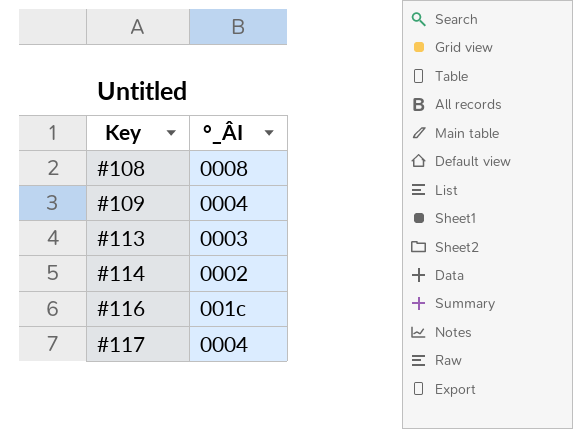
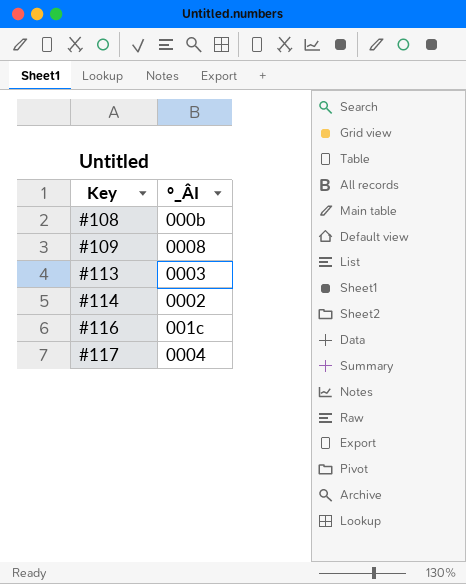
#108 | °_ÂI: 0008 -> 000b
#109 | °_ÂI: 0004 -> 0008

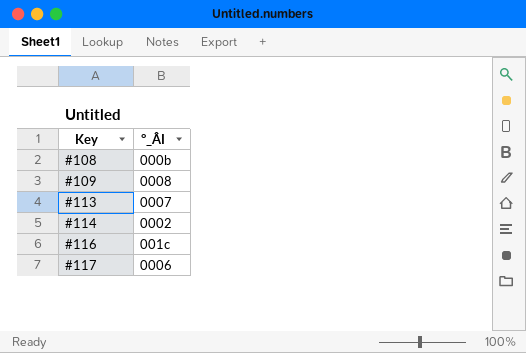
#113 | °_ÂI: 0003 -> 0007
#117 | °_ÂI: 0004 -> 0006

